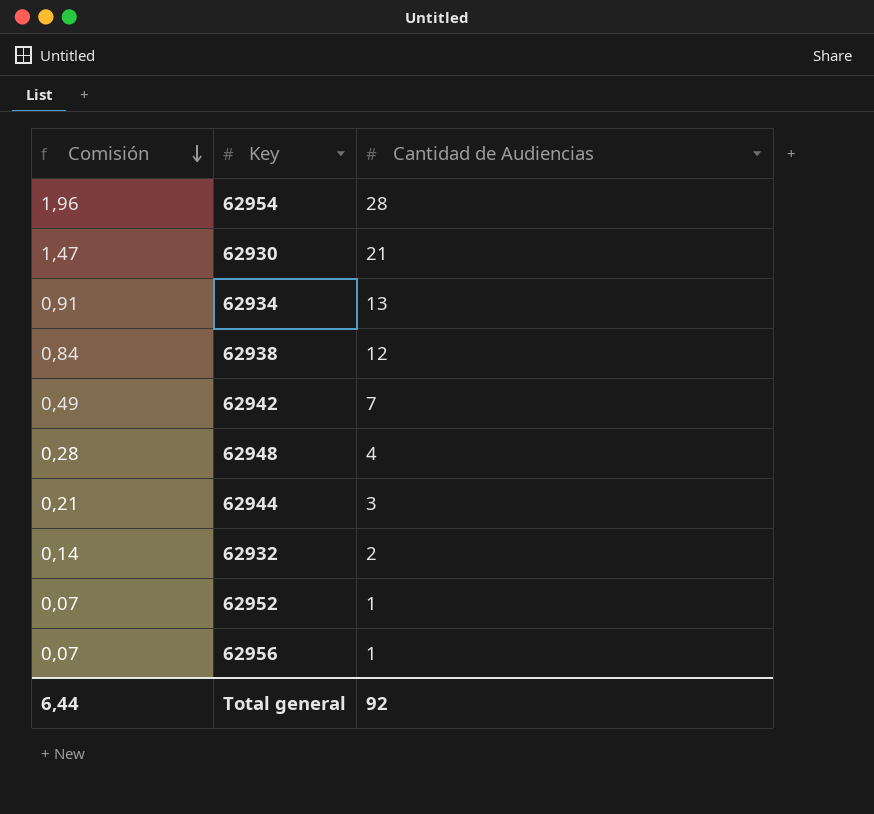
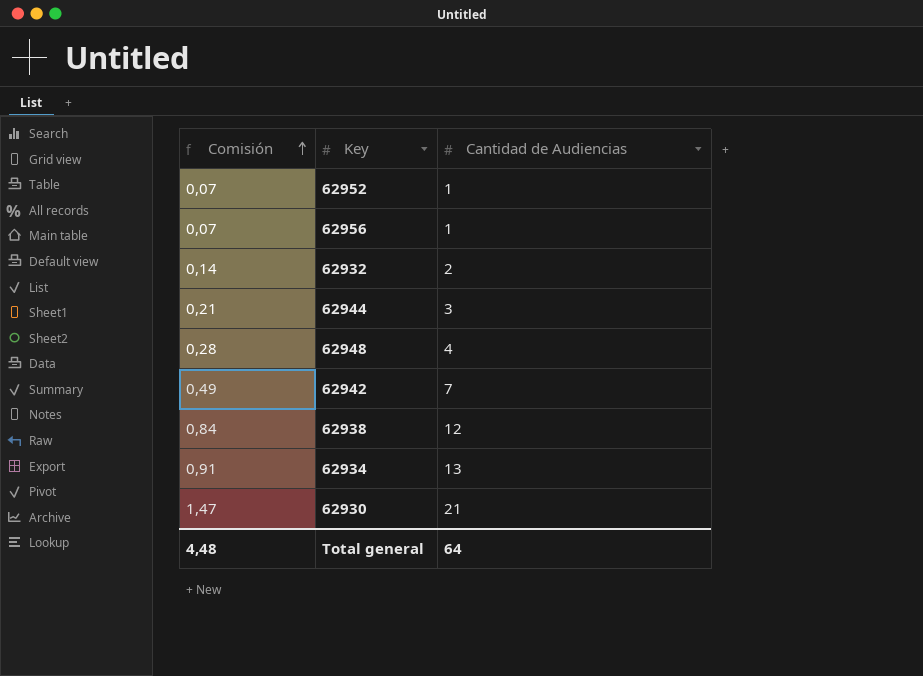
row order: Comisión descending -> Comisión ascending
row 62954: 1,96 | 28 -> none
Total general | Comisión: 6,44 -> 4,48
Total general | Cantidad de Audiencias: 92 -> 64

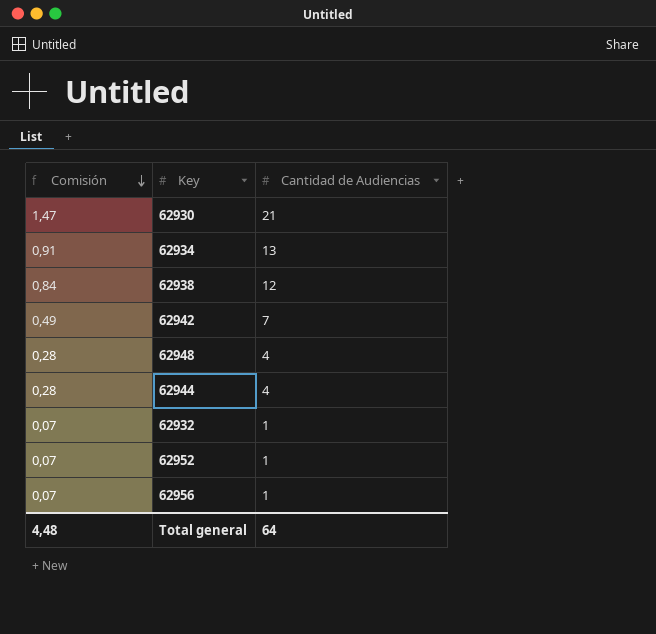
row order: Comisión ascending -> Comisión descending
62944 | Comisión: 0,21 -> 0,28
62944 | Cantidad de Audiencias: 3 -> 4
62932 | Comisión: 0,14 -> 0,07
62932 | Cantidad de Audiencias: 2 -> 1

